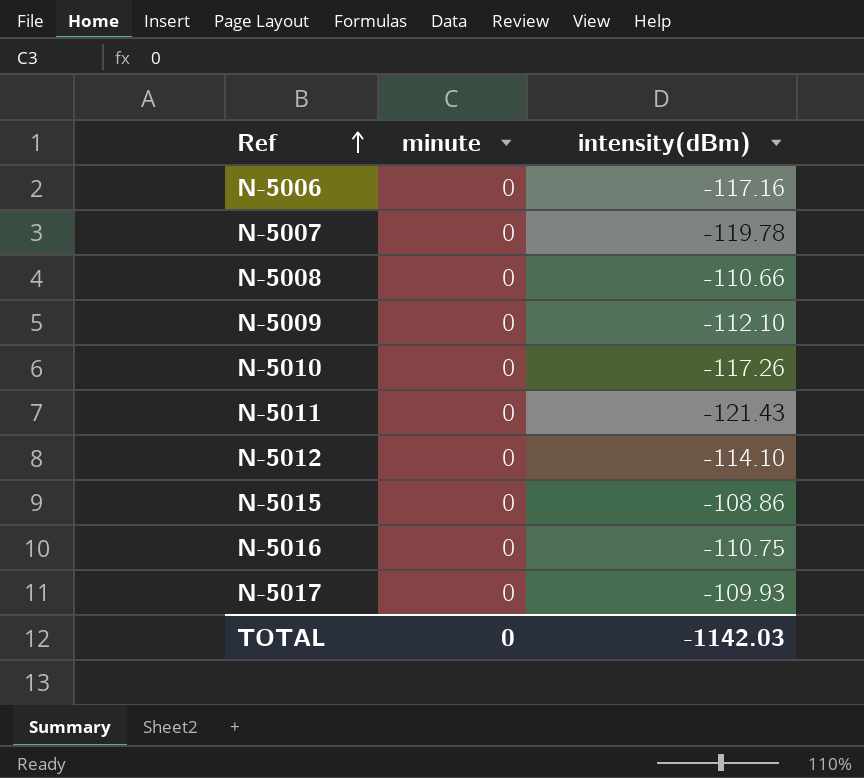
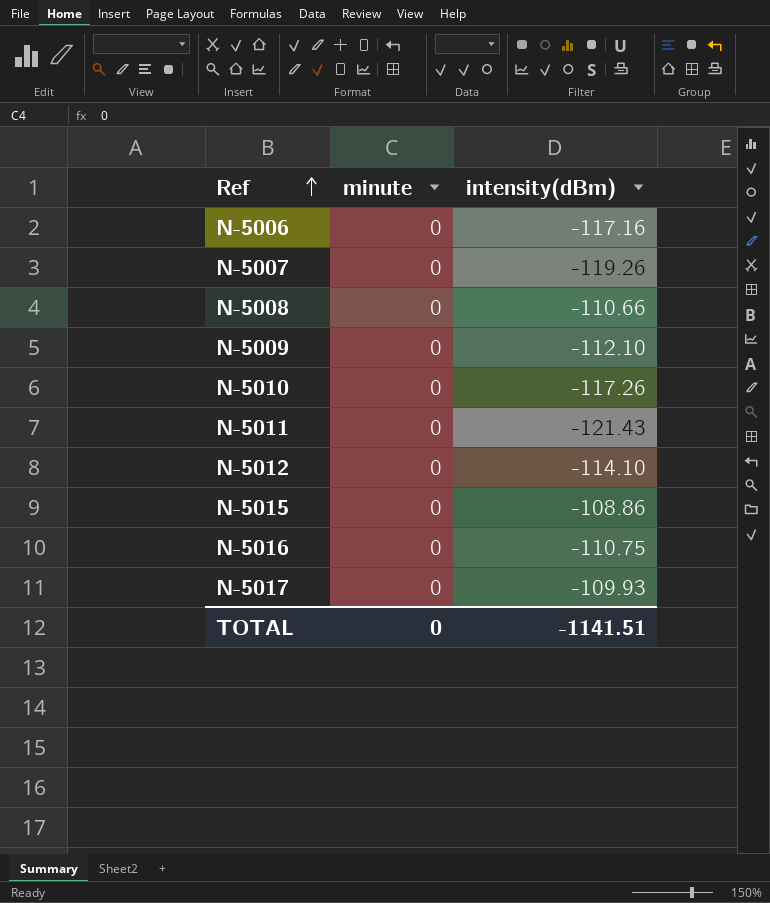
N-5007 | intensity(dBm): -119.78 -> -119.26
TOTAL | intensity(dBm): -1142.03 -> -1141.51

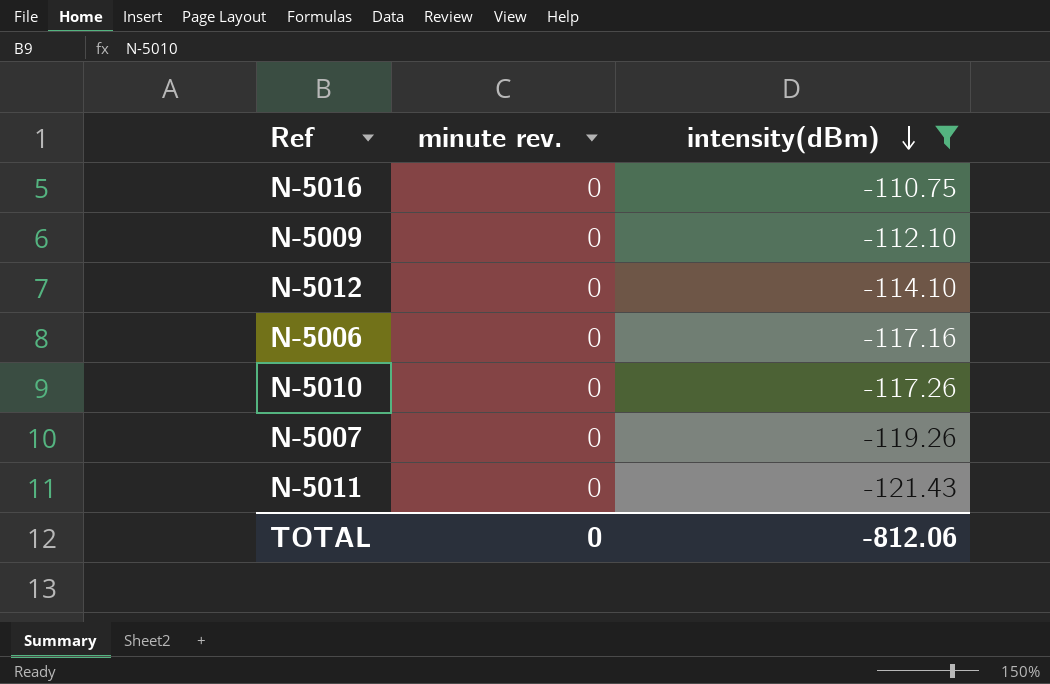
filter: none -> intensity(dBm) <= -110.75
row order: Ref ascending -> intensity(dBm) descending
column name: minute -> minute rev.
TOTAL | intensity(dBm): -1141.51 -> -812.06

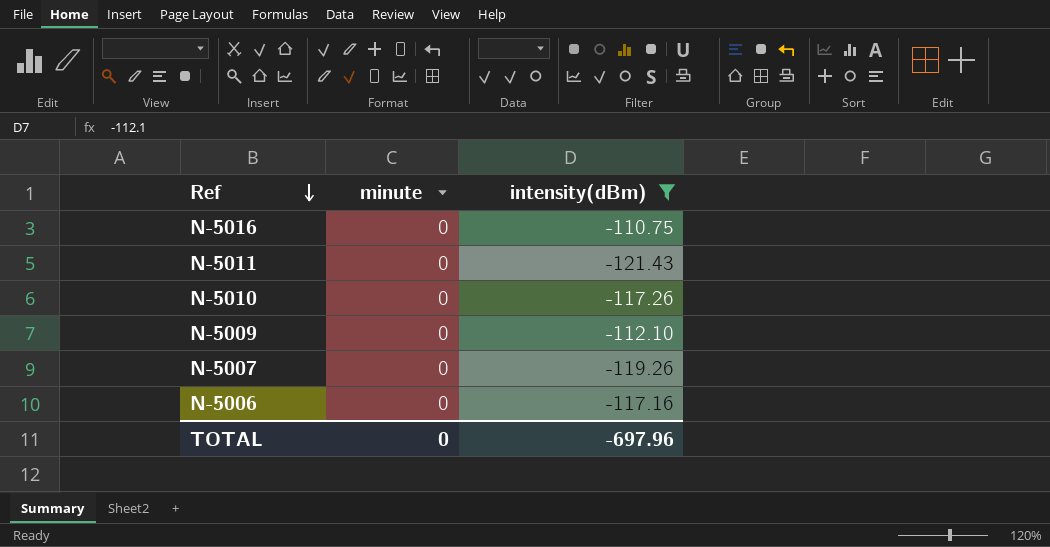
row order: intensity(dBm) descending -> Ref descending
column name: minute rev. -> minute
row N-5012: 0 | -114.10 -> none
TOTAL | intensity(dBm): -812.06 -> -697.96

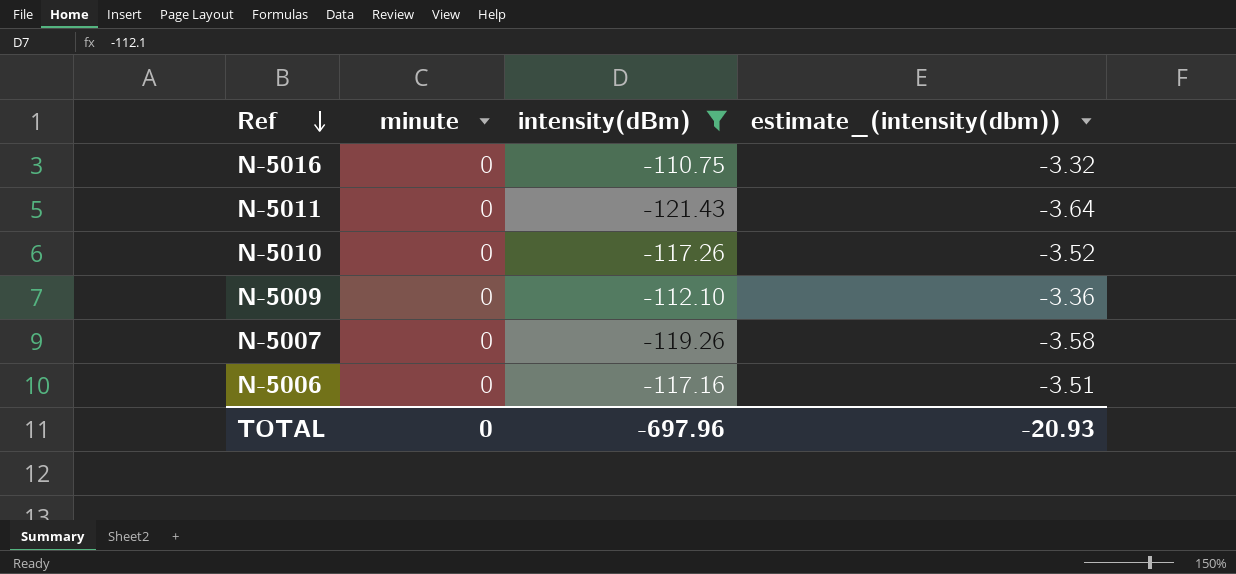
column estimate_(intensity(dbm)) | formula: none -> [intensity(dBm)] * 0.03

